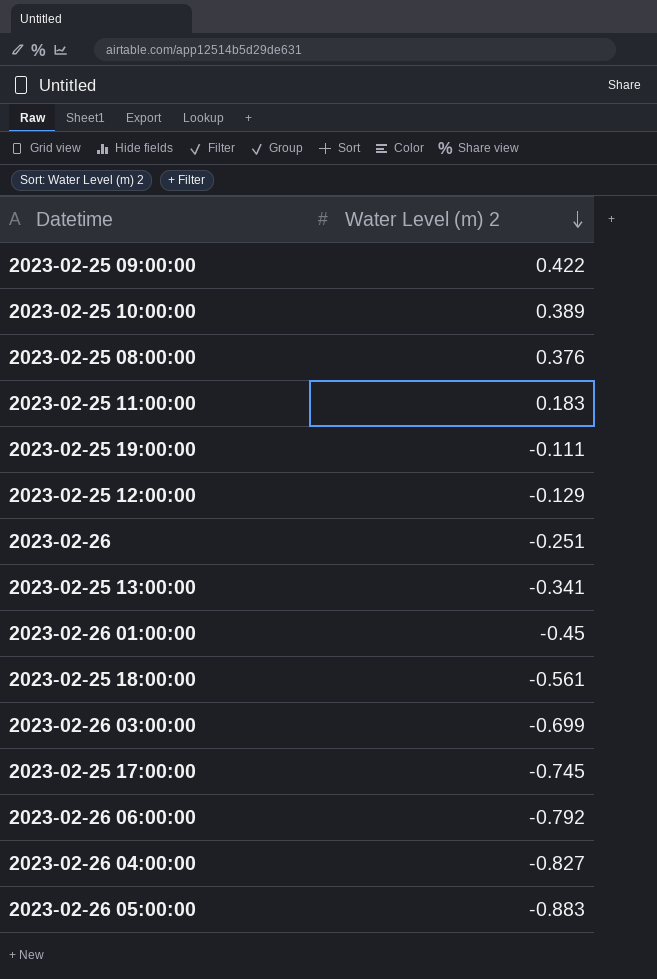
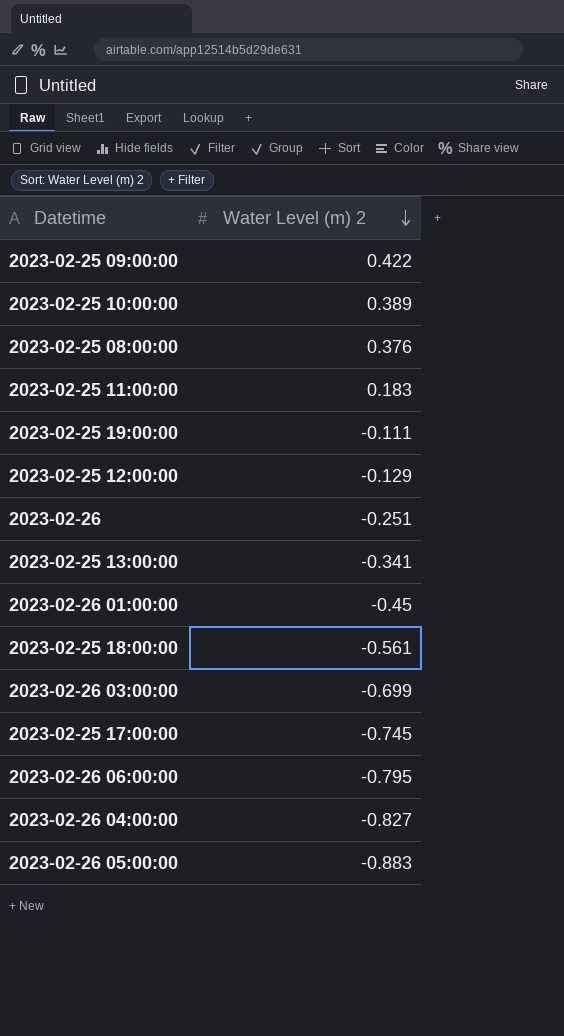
2023-02-26 06:00:00 | Water Level (m) 2: -0.792 -> -0.795

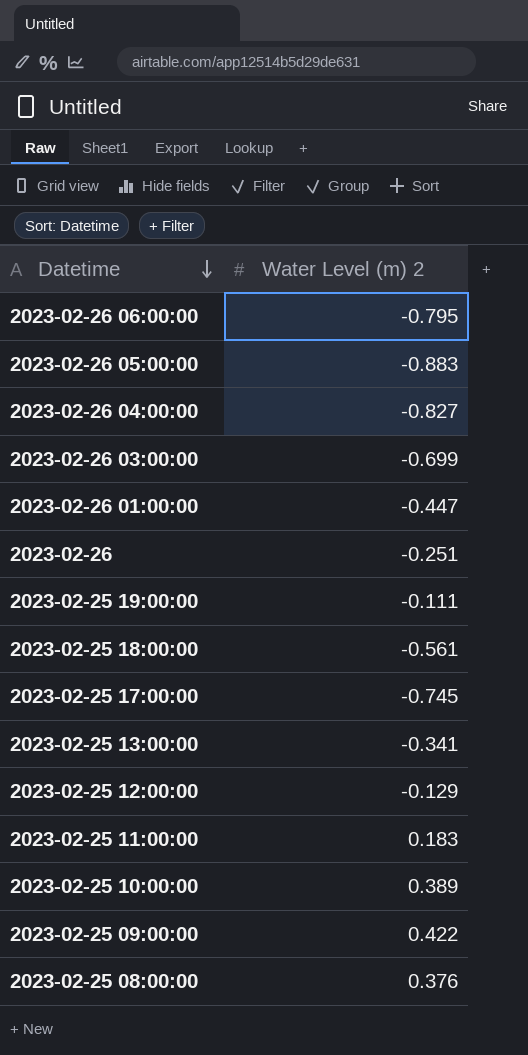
row order: Water Level (m) 2 descending -> Datetime descending
2023-02-26 01:00:00 | Water Level (m) 2: -0.45 -> -0.447

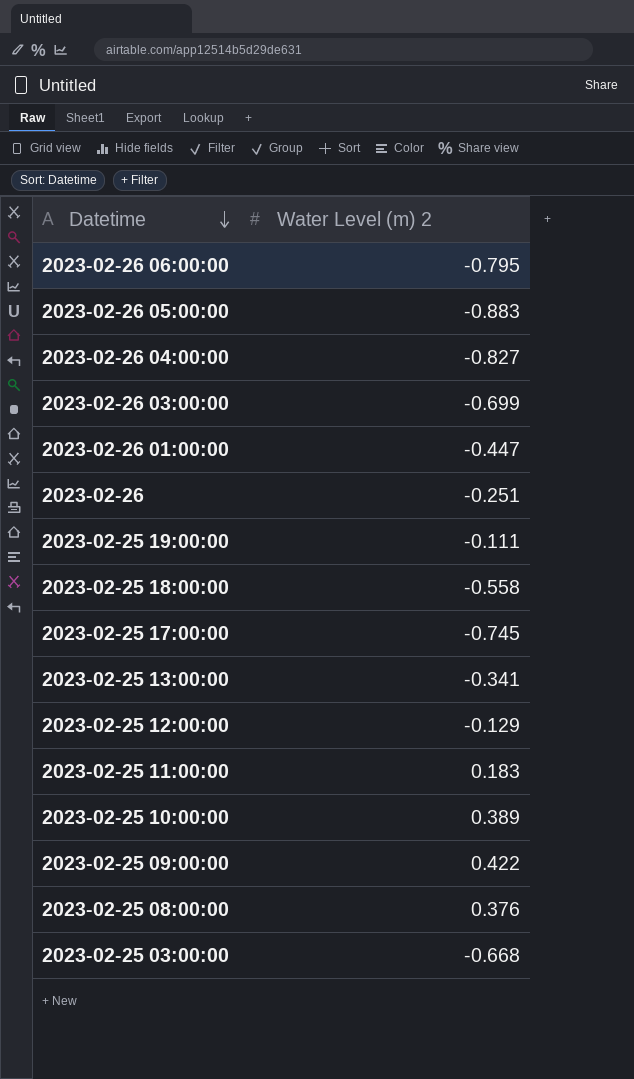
2023-02-25 18:00:00 | Water Level (m) 2: -0.561 -> -0.558
row 2023-02-25 03:00:00: none -> -0.668

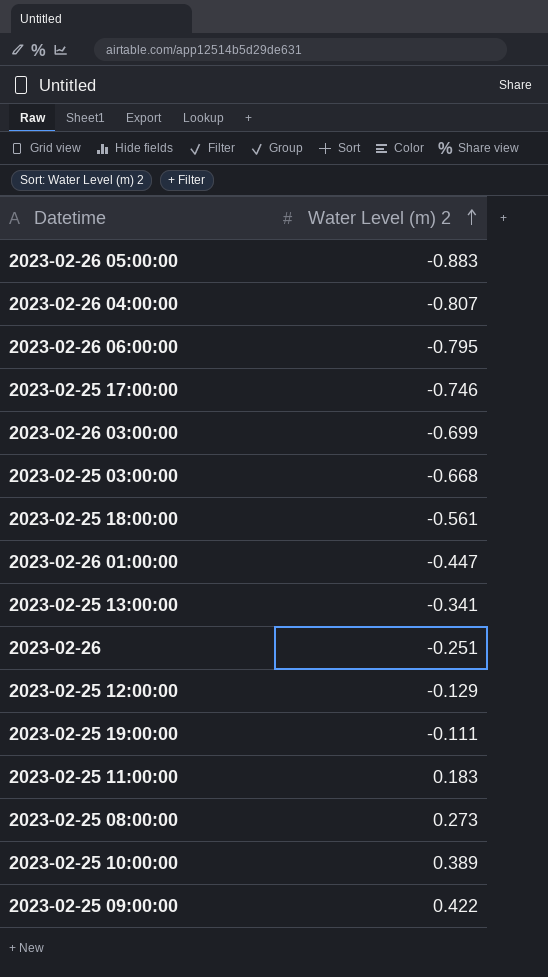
row order: Datetime descending -> Water Level (m) 2 ascending
2023-02-26 04:00:00 | Water Level (m) 2: -0.827 -> -0.807
2023-02-25 17:00:00 | Water Level (m) 2: -0.745 -> -0.746
2023-02-25 18:00:00 | Water Level (m) 2: -0.558 -> -0.561
2023-02-25 08:00:00 | Water Level (m) 2: 0.376 -> 0.273

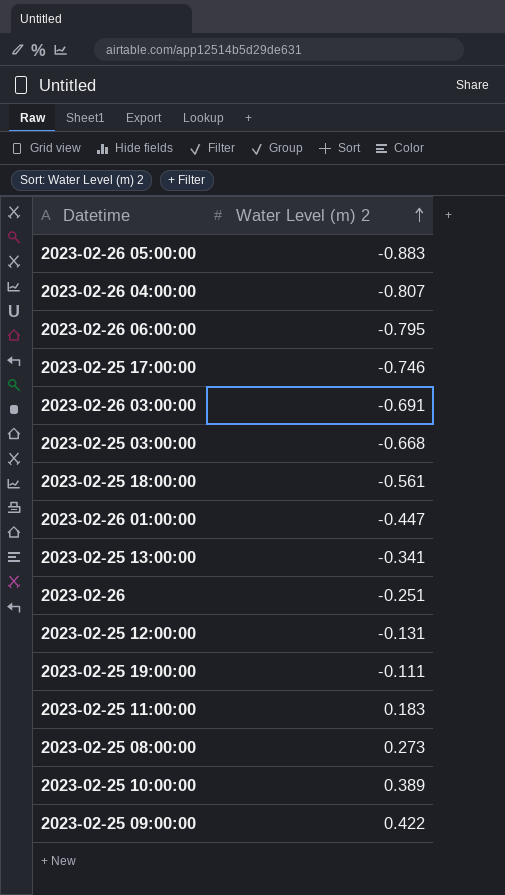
2023-02-26 03:00:00 | Water Level (m) 2: -0.699 -> -0.691
2023-02-25 12:00:00 | Water Level (m) 2: -0.129 -> -0.131

